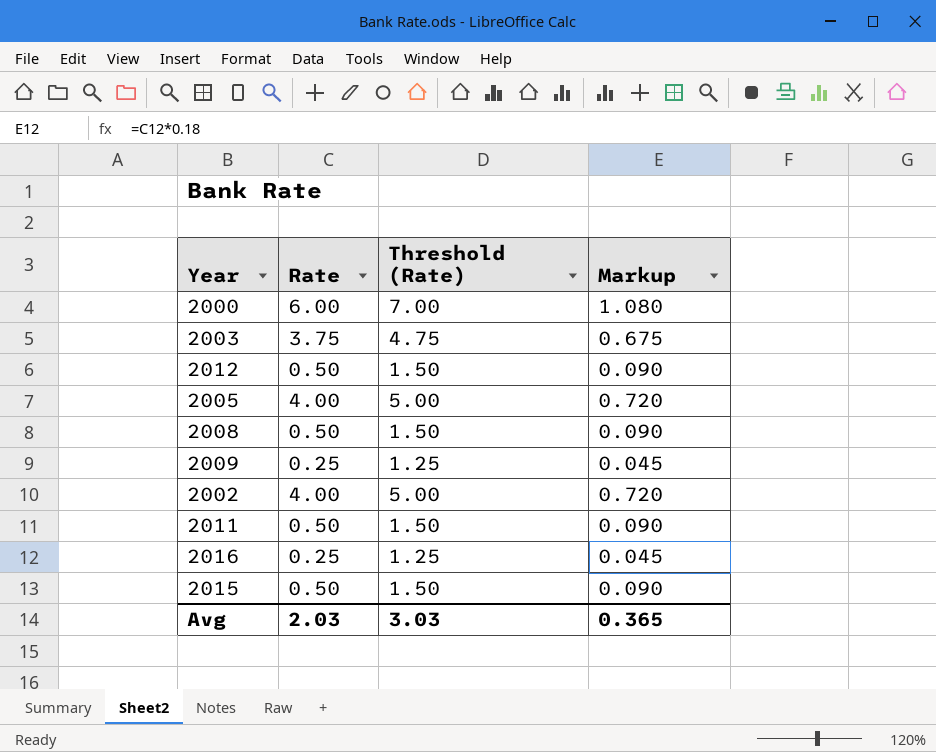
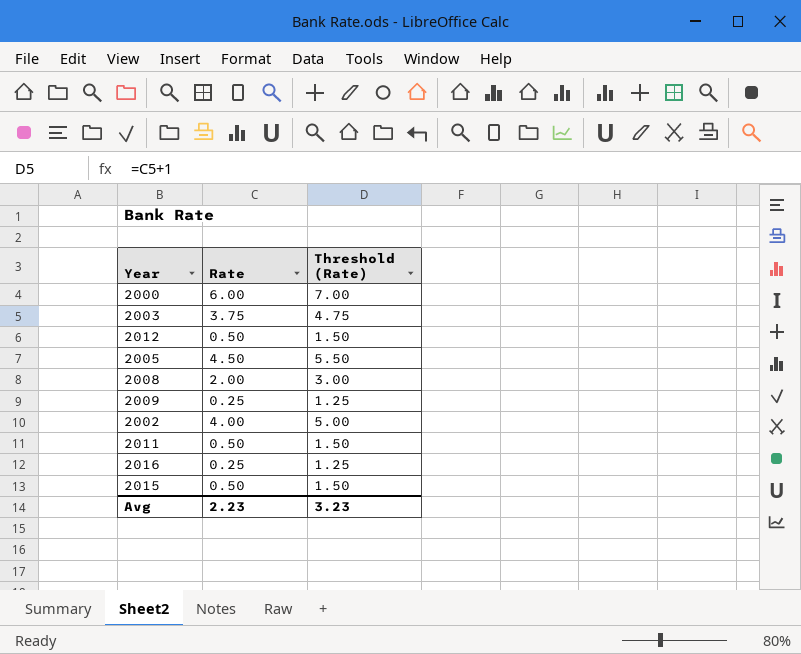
column Markup | formula: [Rate] * 0.18 -> none
2005 | Rate: 4.00 -> 4.50
2005 | Threshold (Rate): 5.00 -> 5.50
2008 | Rate: 0.50 -> 2.00
2008 | Threshold (Rate): 1.50 -> 3.00
Avg | Rate: 2.03 -> 2.23
Avg | Threshold (Rate): 3.03 -> 3.23

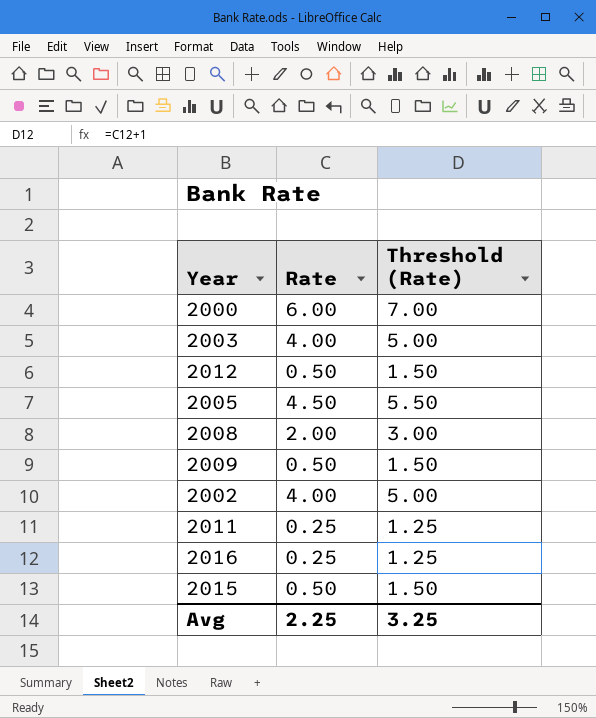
2003 | Rate: 3.75 -> 4.00
2003 | Threshold (Rate): 4.75 -> 5.00
2009 | Rate: 0.25 -> 0.50
2009 | Threshold (Rate): 1.25 -> 1.50
2011 | Rate: 0.50 -> 0.25
2011 | Threshold (Rate): 1.50 -> 1.25
Avg | Rate: 2.23 -> 2.25
Avg | Threshold (Rate): 3.23 -> 3.25

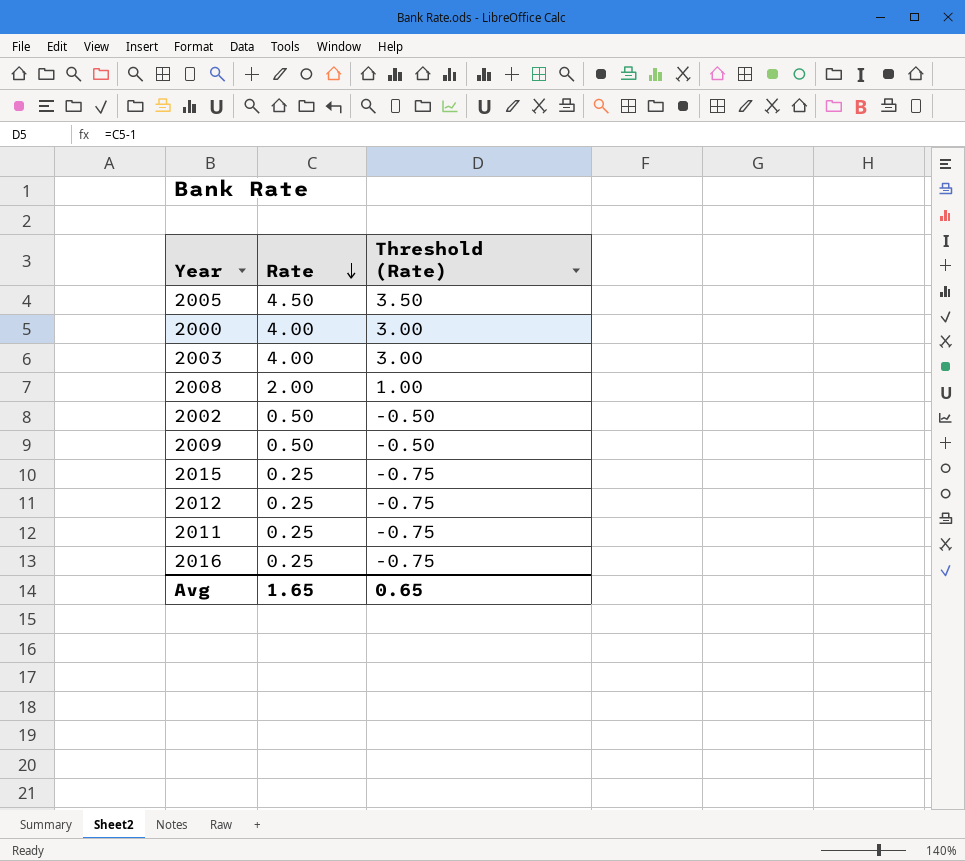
row order: none -> Rate descending
column Threshold (Rate) | formula: [Rate] + 1 -> [Rate] - 1
2000 | Rate: 6.00 -> 4.00
2002 | Rate: 4.00 -> 0.50
2015 | Rate: 0.50 -> 0.25
2012 | Rate: 0.50 -> 0.25
Avg | Rate: 2.25 -> 1.65
Avg | Threshold (Rate): 3.25 -> 0.65

